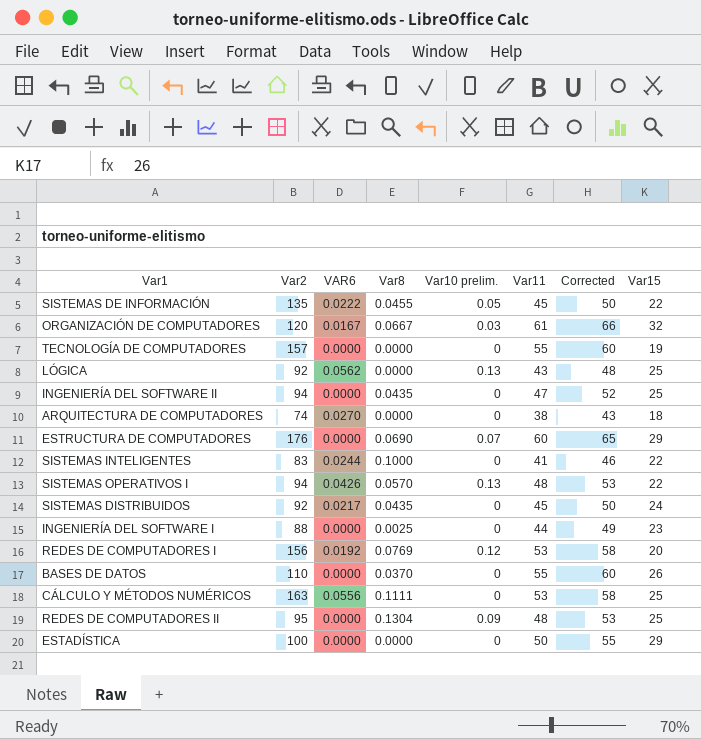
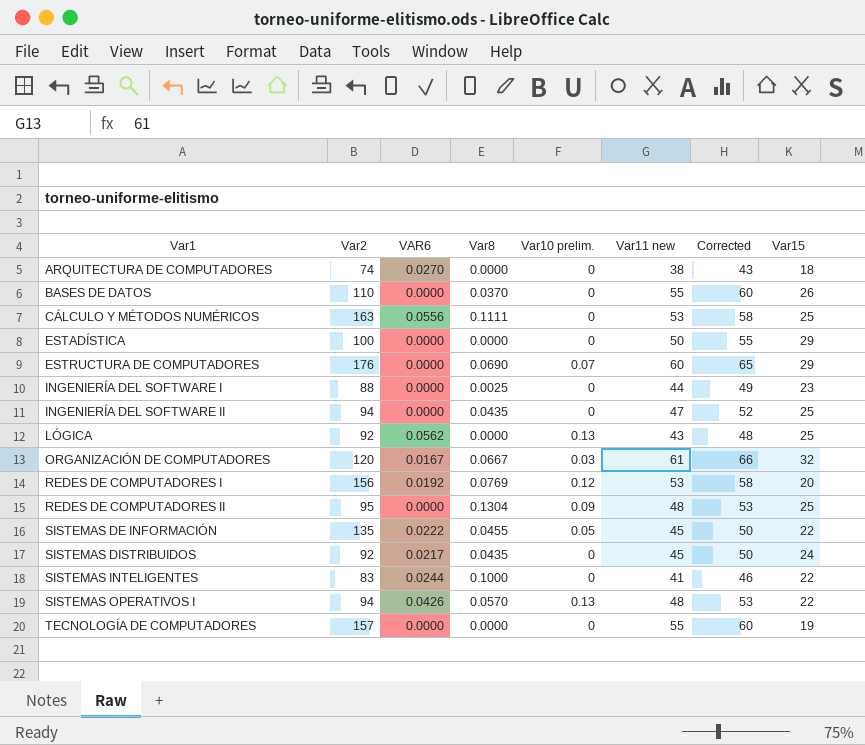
row order: none -> Var1 ascending
column name: Var11 -> Var11 new

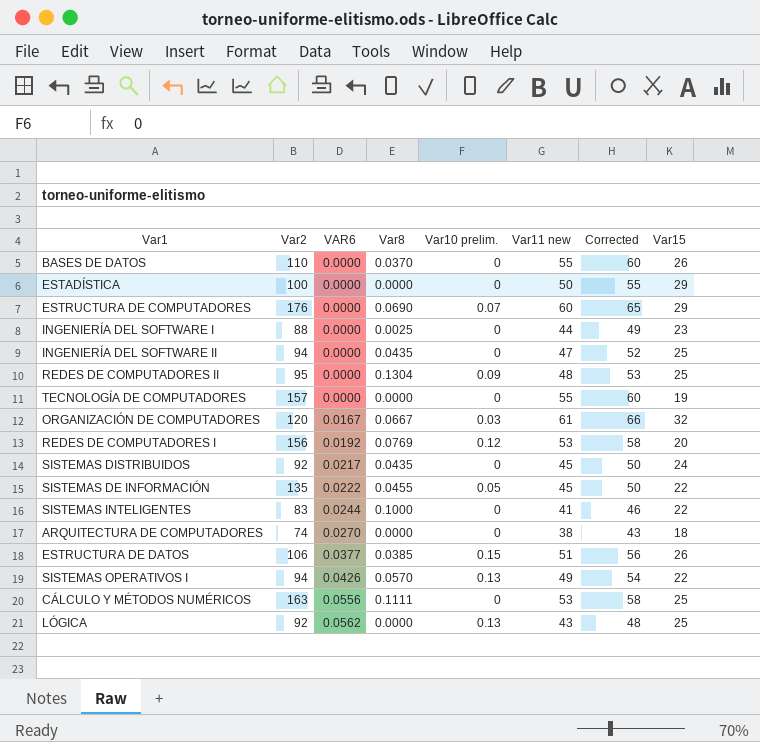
row order: Var1 ascending -> VAR6 ascending
row ESTRUCTURA DE DATOS: none -> 106 | 0.0377 | 0.0385 | 0.15 | 51 | 56 | 26
SISTEMAS OPERATIVOS I | Var11 new: 48 -> 49
SISTEMAS OPERATIVOS I | Corrected: 53 -> 54

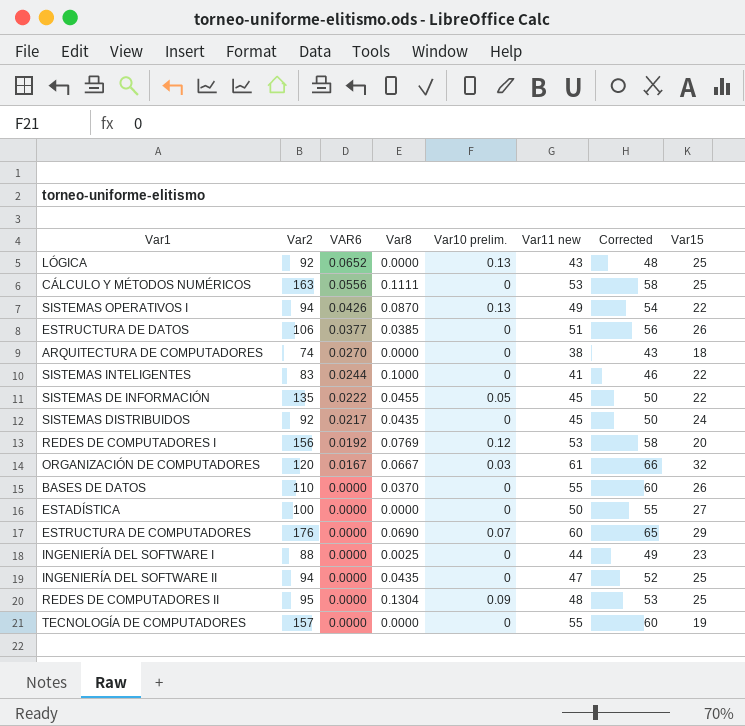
row order: VAR6 ascending -> VAR6 descending
LÓGICA | VAR6: 0.0562 -> 0.0652
SISTEMAS OPERATIVOS I | Var8: 0.0570 -> 0.0870
ESTRUCTURA DE DATOS | Var10 prelim.: 0.15 -> 0
ESTADÍSTICA | Var15: 29 -> 27

